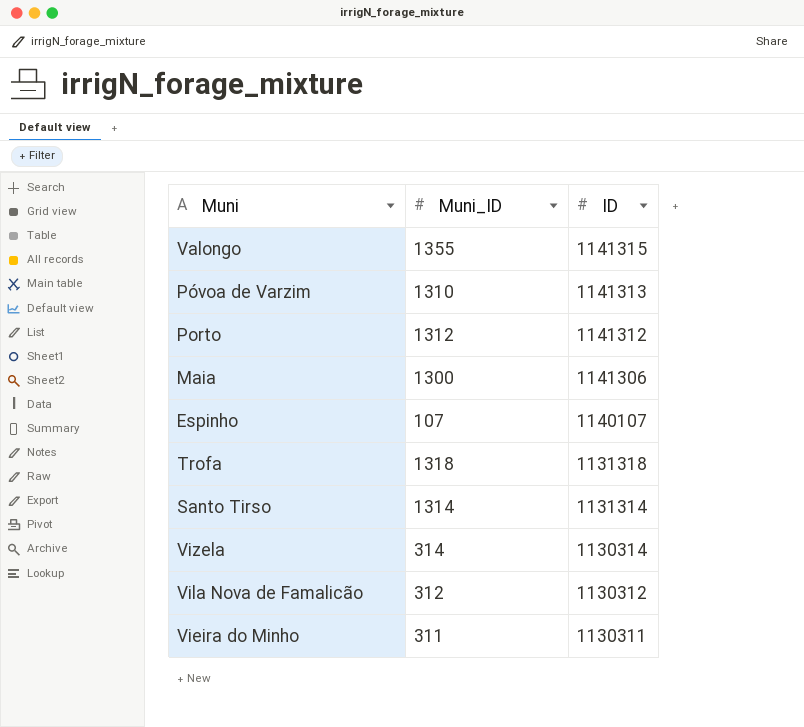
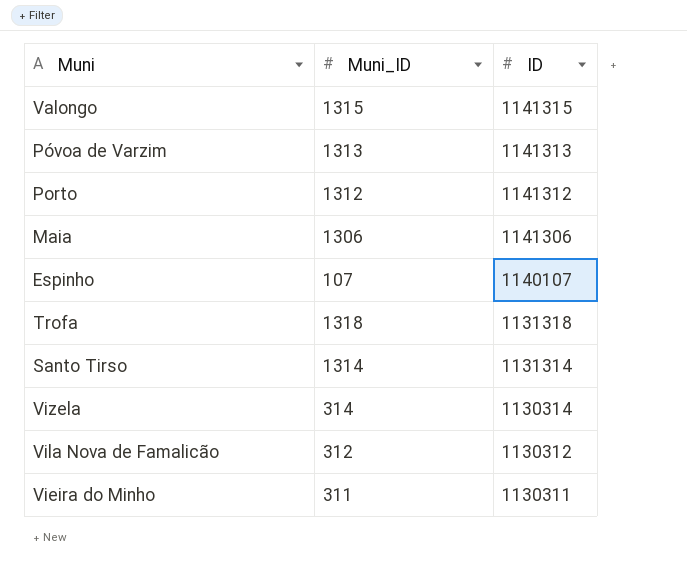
Valongo | Muni_ID: 1355 -> 1315
Póvoa de Varzim | Muni_ID: 1310 -> 1313
Maia | Muni_ID: 1300 -> 1306

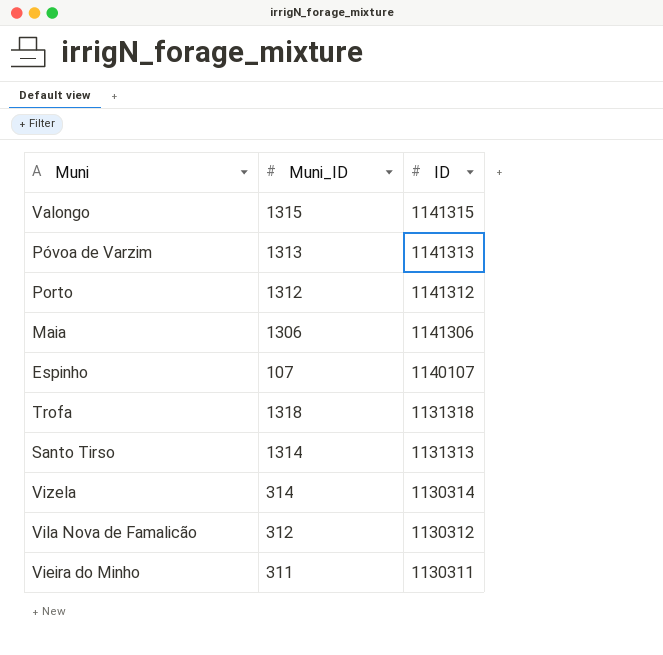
Santo Tirso | ID: 1131314 -> 1131313

